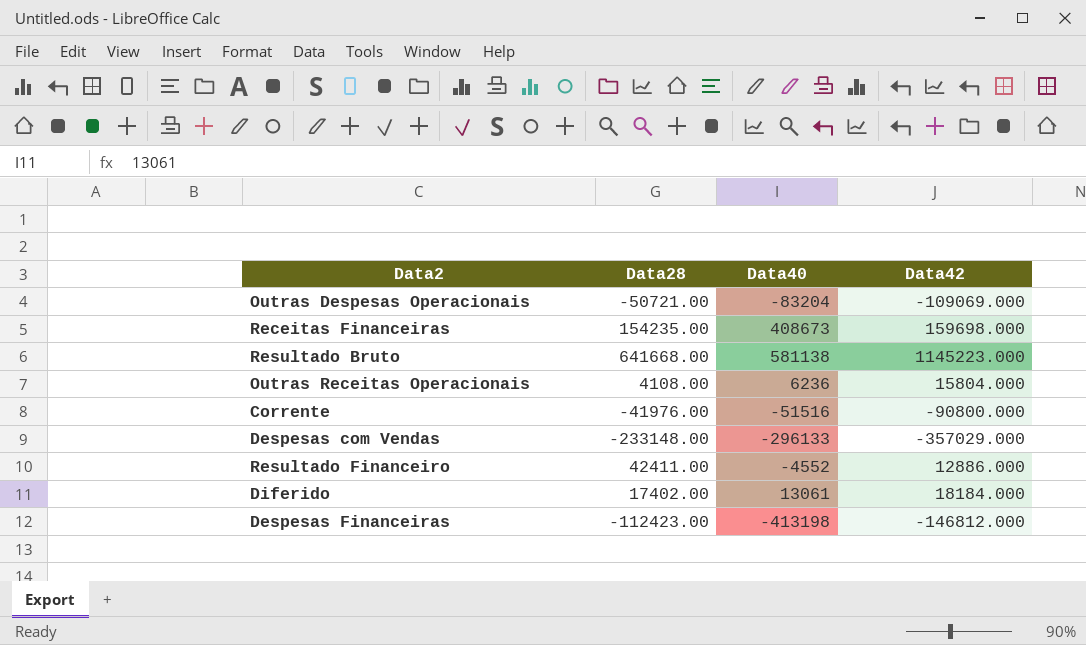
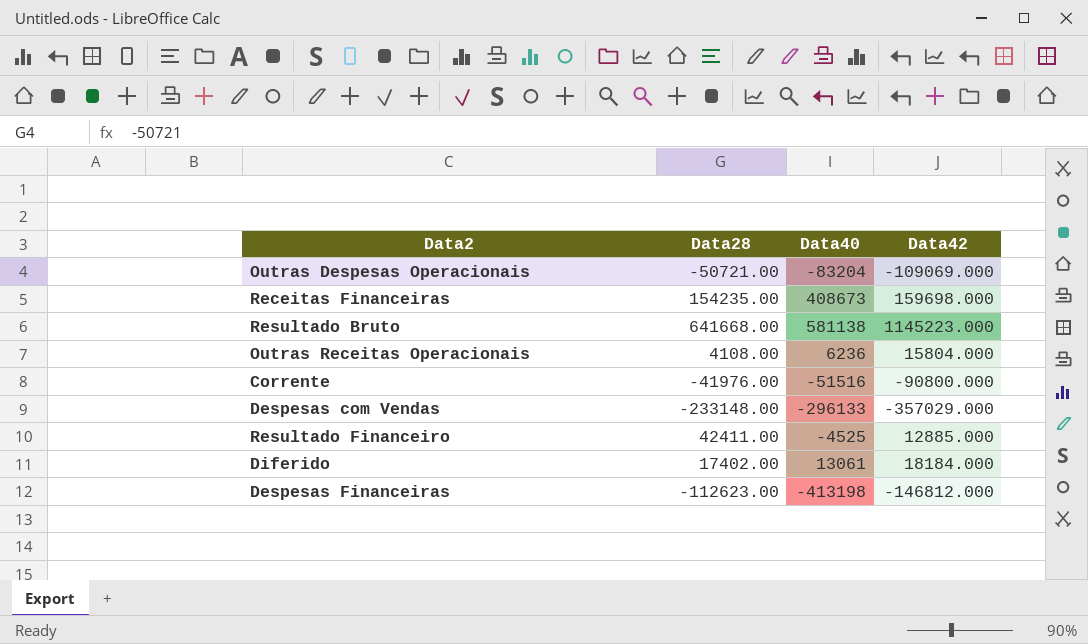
Resultado Financeiro | Data40: -4552 -> -4525
Resultado Financeiro | Data42: 12886.000 -> 12885.000
Despesas Financeiras | Data28: -112423.00 -> -112623.00

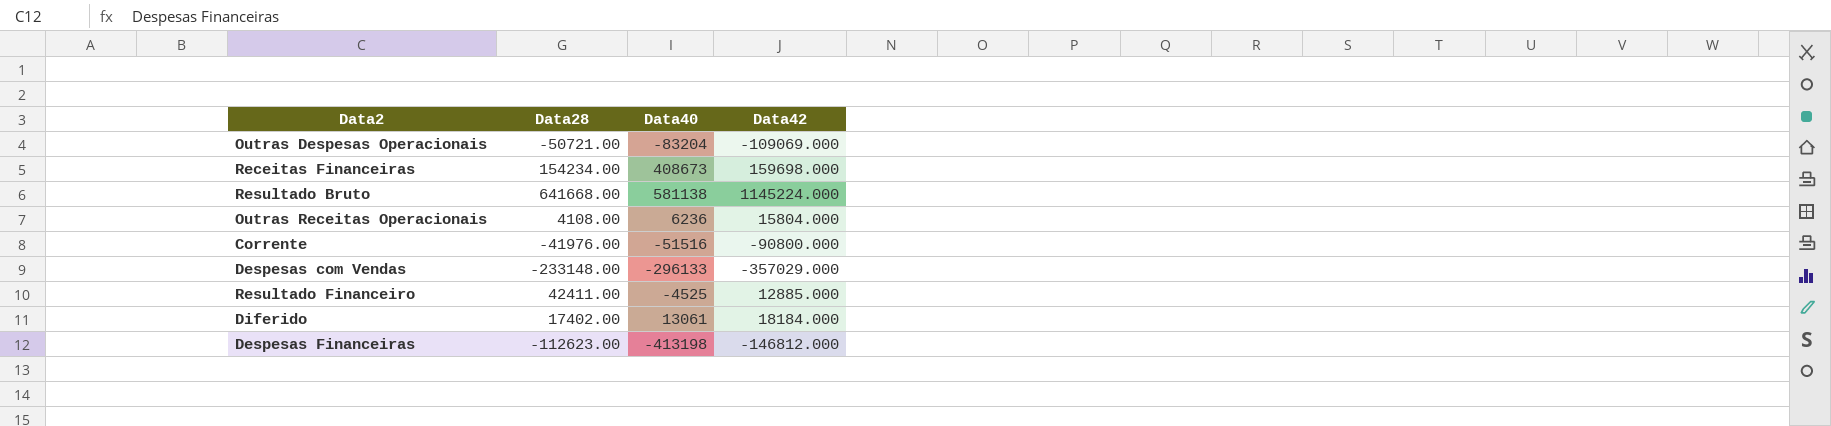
Receitas Financeiras | Data28: 154235.00 -> 154234.00
Resultado Bruto | Data42: 1145223.000 -> 1145224.000

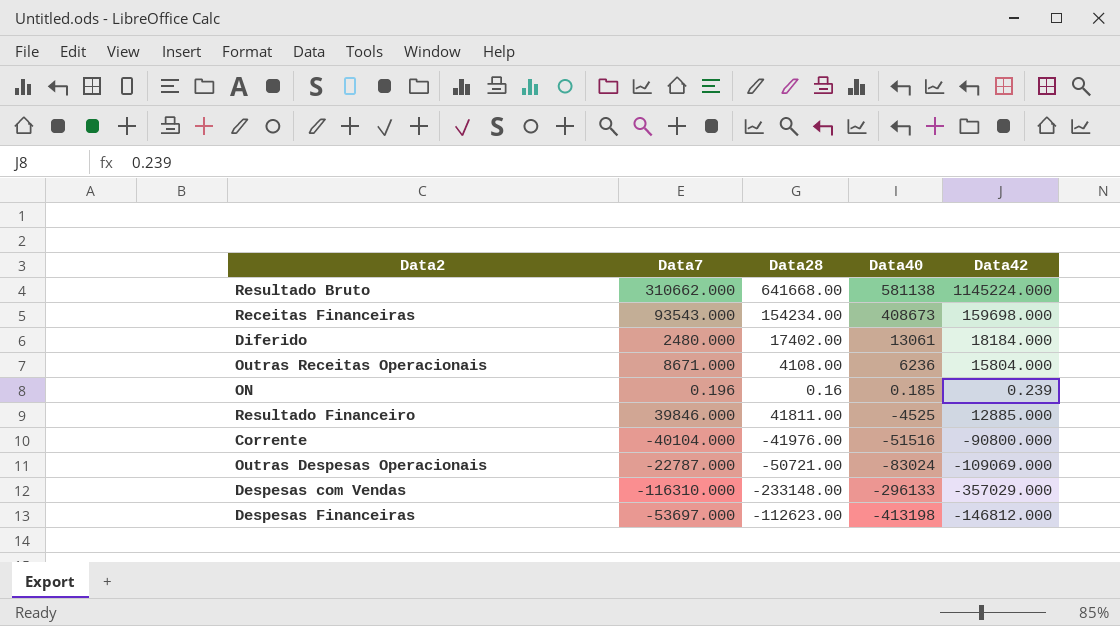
row order: none -> Data40 descending
column Data7 | position: none -> 2
row ON: none -> 0.196 | 0.16 | 0.185 | 0.239
Resultado Financeiro | Data28: 42411.00 -> 41811.00
Outras Despesas Operacionais | Data40: -83204 -> -83024

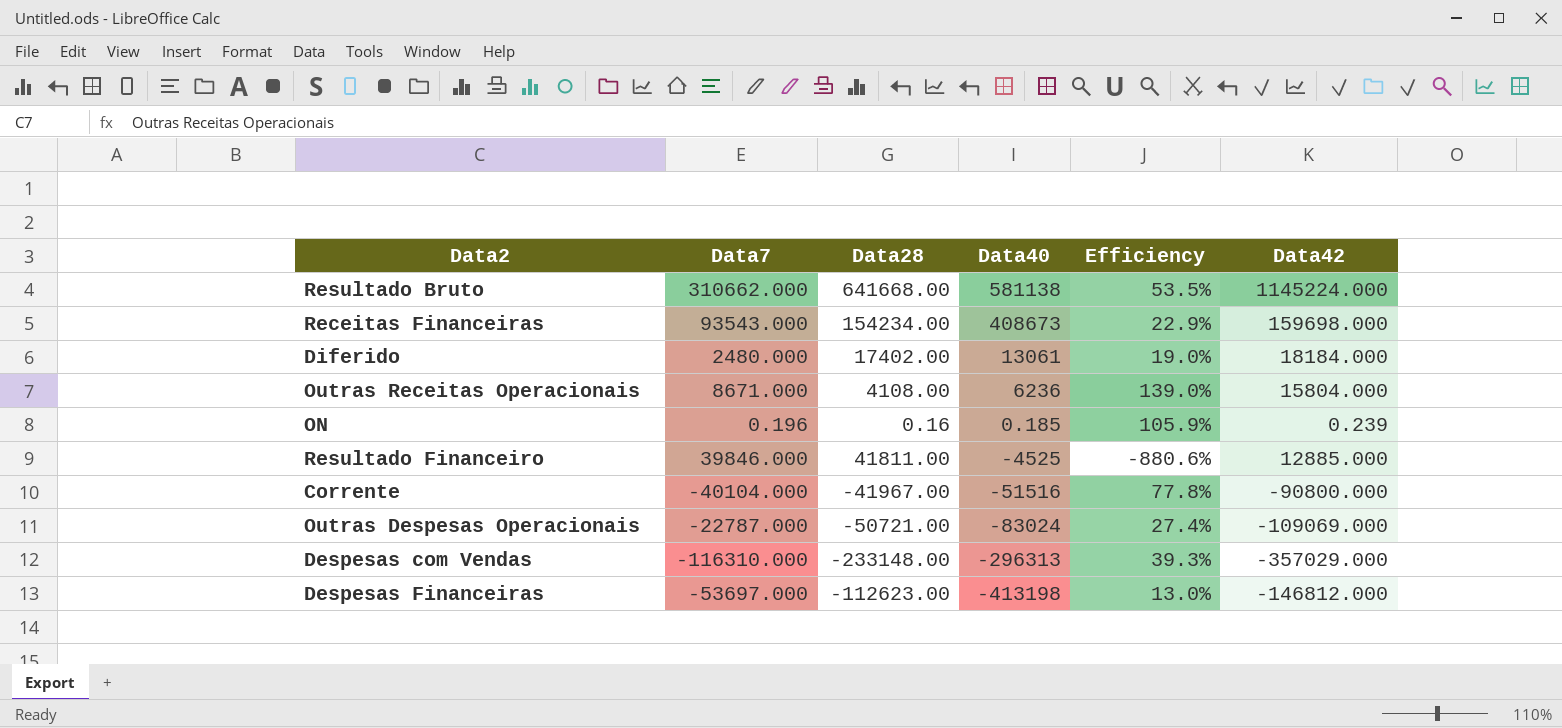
column Efficiency | formula: none -> [Data7] / [Data40]
Corrente | Data28: -41976.00 -> -41967.00
Despesas com Vendas | Data40: -296133 -> -296313

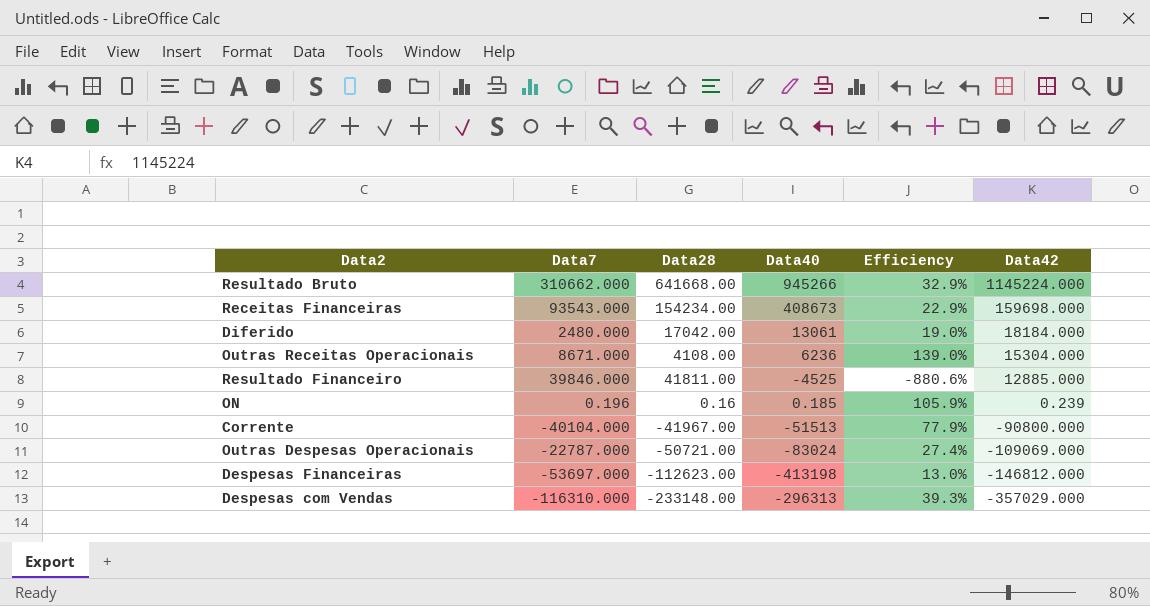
row order: Data40 descending -> Data42 descending
Resultado Bruto | Data40: 581138 -> 945266
Resultado Bruto | Efficiency: 53.5% -> 32.9%
Diferido | Data28: 17402.00 -> 17042.00
Outras Receitas Operacionais | Data42: 15804.000 -> 15304.000
Corrente | Data40: -51516 -> -51513
Corrente | Efficiency: 77.8% -> 77.9%

